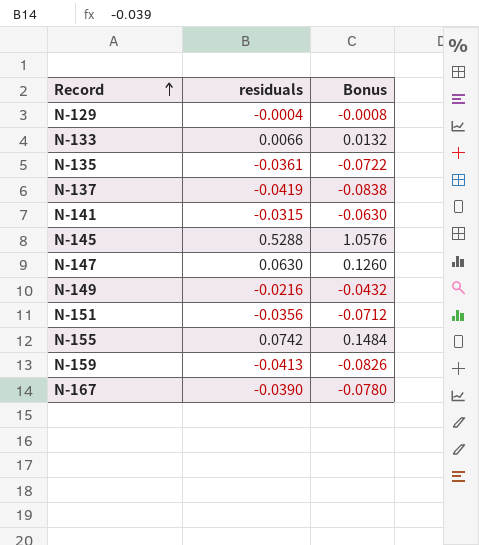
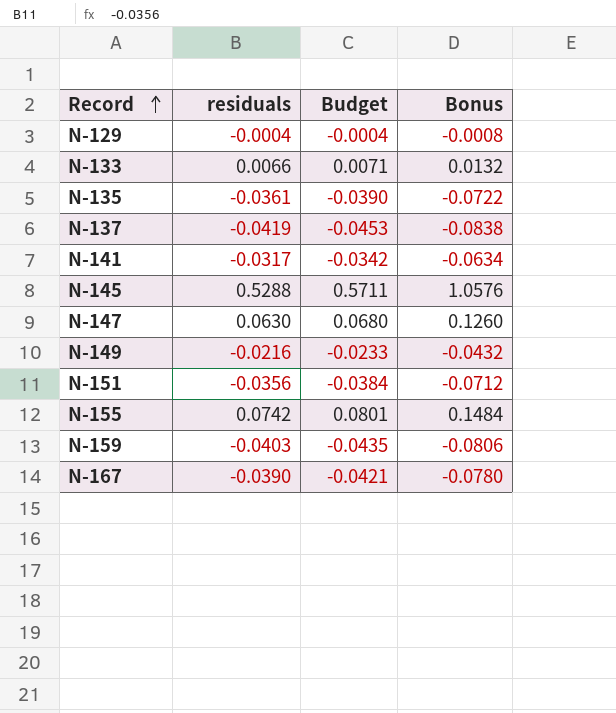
column Budget | formula: none -> [residuals] * 1.08
N-141 | residuals: -0.0315 -> -0.0317
N-141 | Bonus: -0.0630 -> -0.0634
N-159 | residuals: -0.0413 -> -0.0403
N-159 | Bonus: -0.0826 -> -0.0806

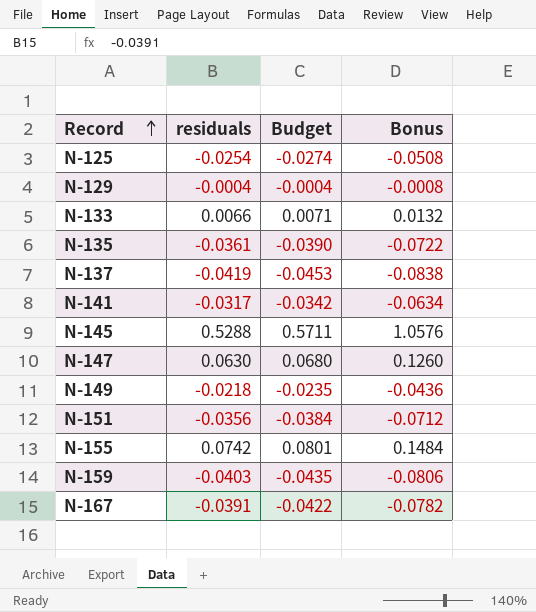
row N-125: none -> -0.0254 | -0.0274 | -0.0508
N-149 | residuals: -0.0216 -> -0.0218
N-149 | Budget: -0.0233 -> -0.0235
N-149 | Bonus: -0.0432 -> -0.0436
N-167 | residuals: -0.0390 -> -0.0391
N-167 | Budget: -0.0421 -> -0.0422
N-167 | Bonus: -0.0780 -> -0.0782

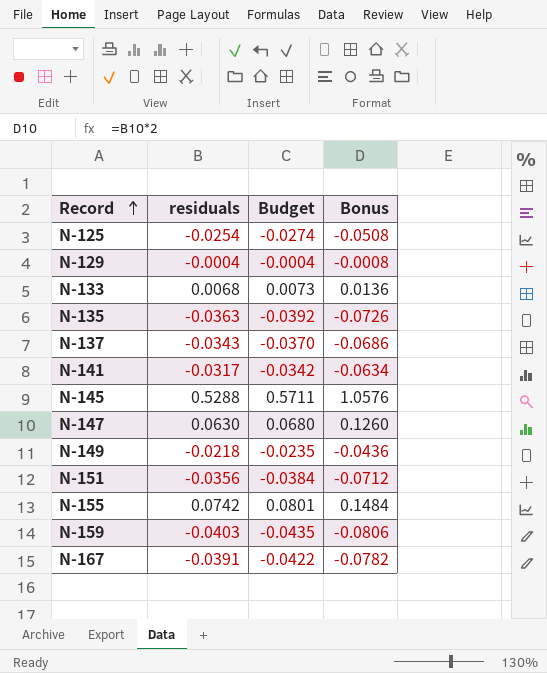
N-133 | residuals: 0.0066 -> 0.0068
N-133 | Budget: 0.0071 -> 0.0073
N-133 | Bonus: 0.0132 -> 0.0136
N-135 | residuals: -0.0361 -> -0.0363
N-135 | Budget: -0.0390 -> -0.0392
N-135 | Bonus: -0.0722 -> -0.0726
N-137 | residuals: -0.0419 -> -0.0343
N-137 | Budget: -0.0453 -> -0.0370
N-137 | Bonus: -0.0838 -> -0.0686

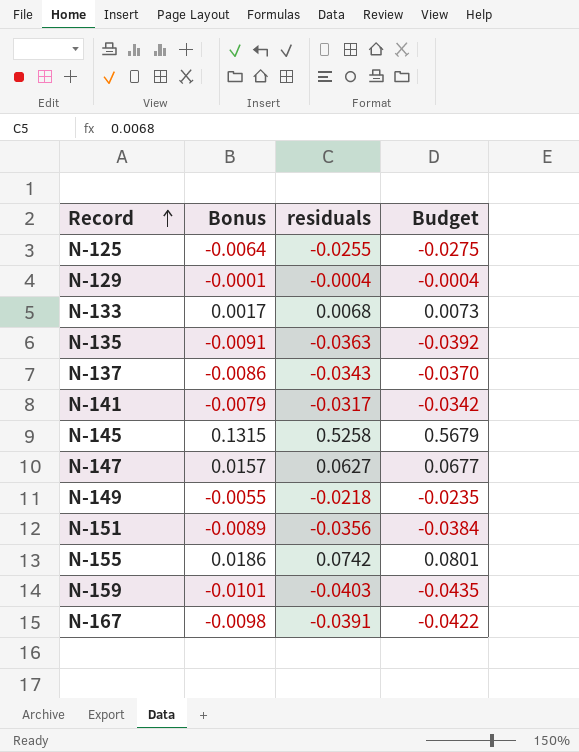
column Bonus | formula: [residuals] * 2 -> [residuals] * 0.25
column Bonus | position: 4 -> 2
N-125 | residuals: -0.0254 -> -0.0255
N-125 | Budget: -0.0274 -> -0.0275
N-145 | residuals: 0.5288 -> 0.5258
N-145 | Budget: 0.5711 -> 0.5679
N-147 | residuals: 0.0630 -> 0.0627
N-147 | Budget: 0.0680 -> 0.0677

